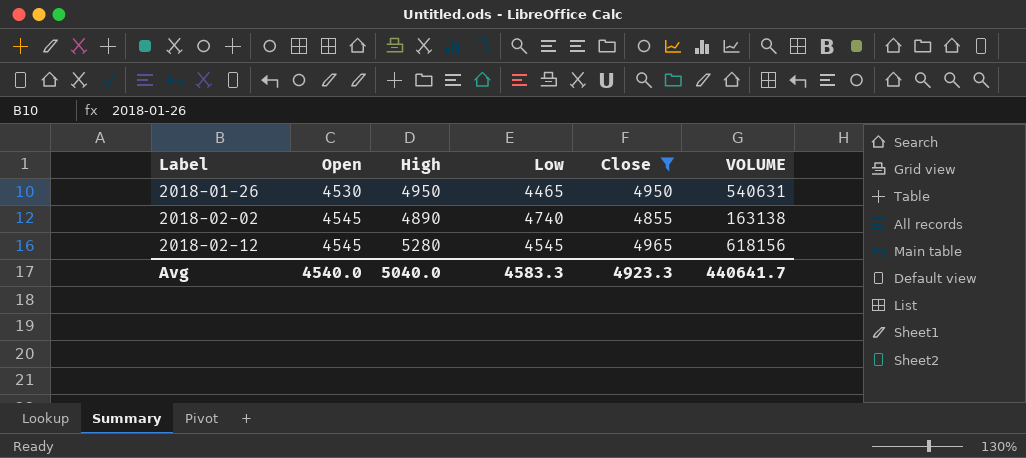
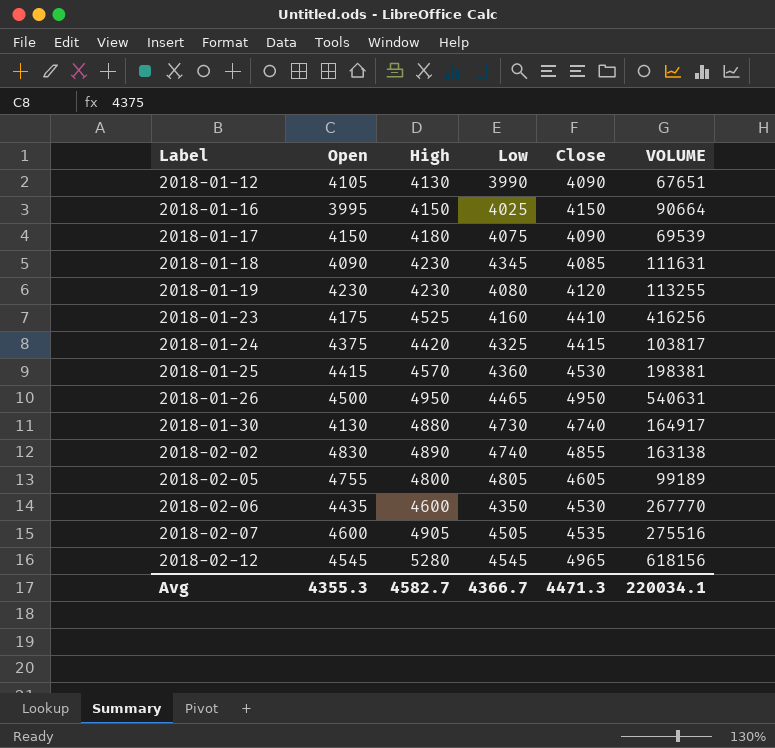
filter: Close >= 4855 -> none
2018-01-26 | Open: 4530 -> 4500
2018-02-02 | Open: 4545 -> 4830
Avg | Open: 4540.0 -> 4355.3
Avg | High: 5040.0 -> 4582.7
Avg | Low: 4583.3 -> 4366.7
Avg | Close: 4923.3 -> 4471.3
Avg | VOLUME: 440641.7 -> 220034.1

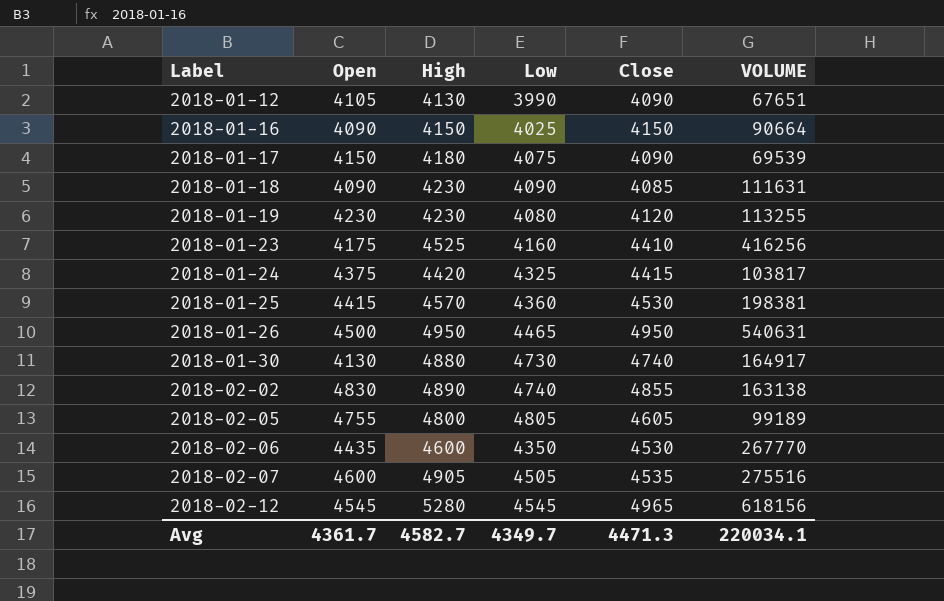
2018-01-16 | Open: 3995 -> 4090
2018-01-18 | Low: 4345 -> 4090
Avg | Open: 4355.3 -> 4361.7
Avg | Low: 4366.7 -> 4349.7

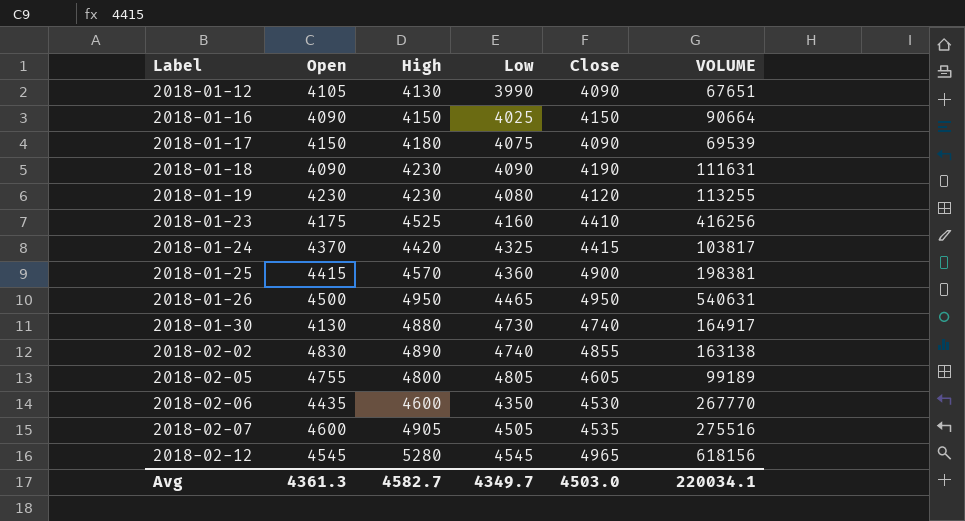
2018-01-18 | Close: 4085 -> 4190
2018-01-24 | Open: 4375 -> 4370
2018-01-25 | Close: 4530 -> 4900
Avg | Open: 4361.7 -> 4361.3
Avg | Close: 4471.3 -> 4503.0

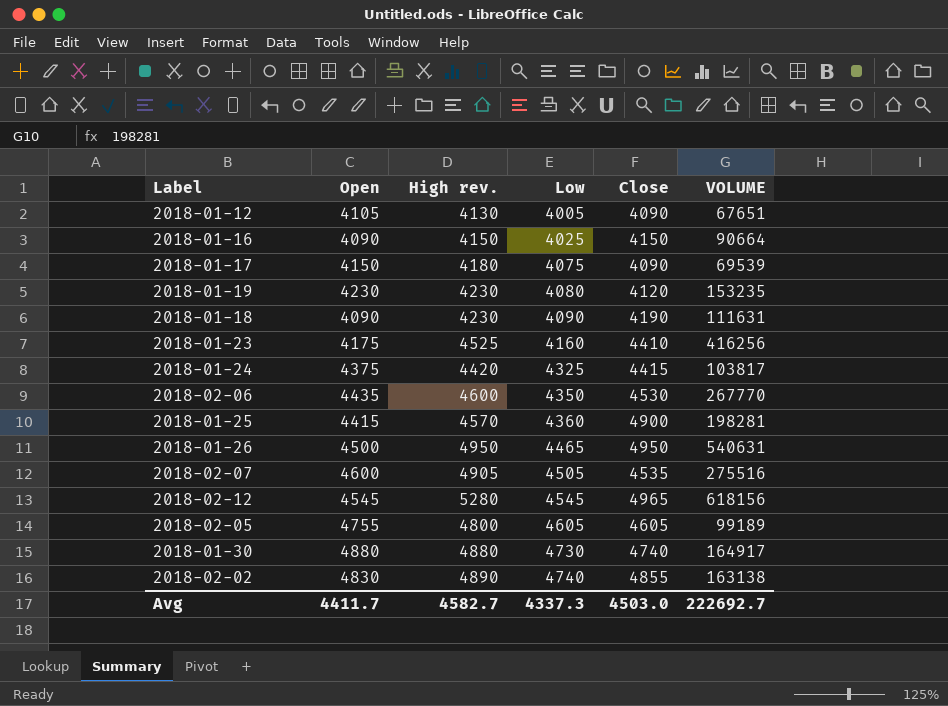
row order: Label ascending -> Low ascending
column name: High -> High rev.
2018-01-12 | Low: 3990 -> 4005
2018-01-19 | VOLUME: 113255 -> 153235
2018-01-24 | Open: 4370 -> 4375
2018-01-25 | VOLUME: 198381 -> 198281
2018-02-05 | Low: 4805 -> 4605
2018-01-30 | Open: 4130 -> 4880
Avg | Open: 4361.3 -> 4411.7
Avg | Low: 4349.7 -> 4337.3
Avg | VOLUME: 220034.1 -> 222692.7

